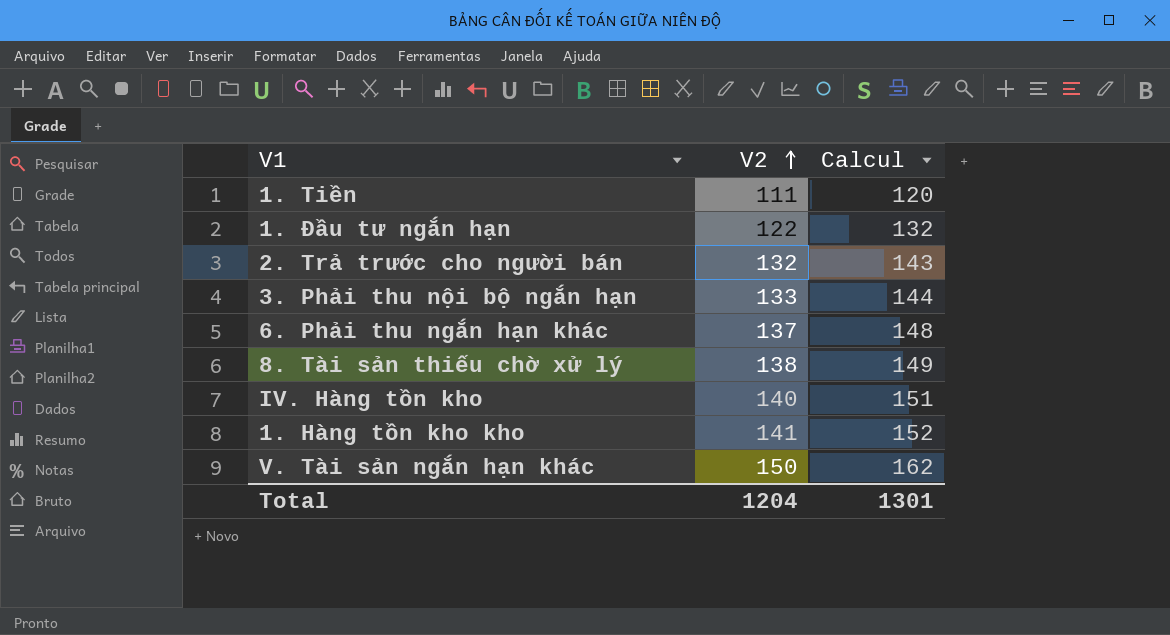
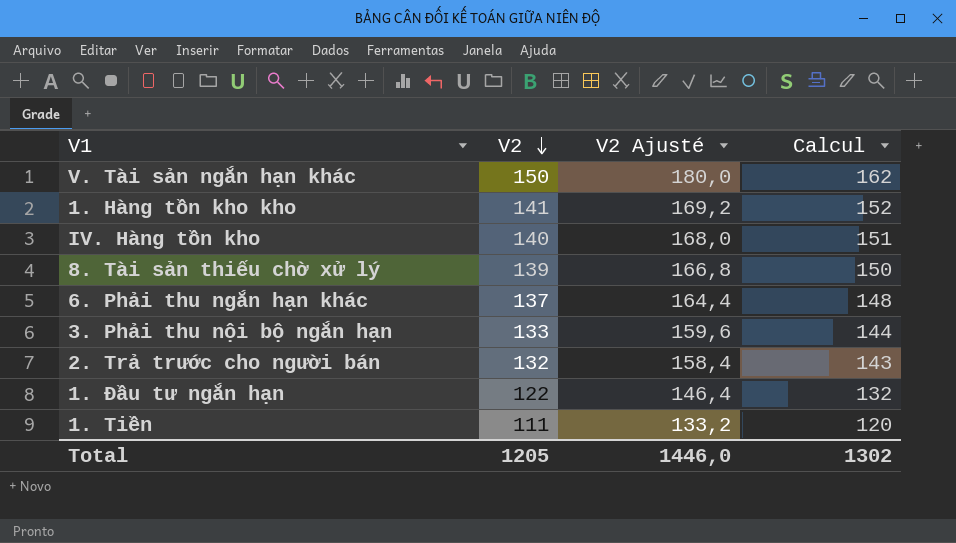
row order: V2 ascending -> V2 descending
column V2 Ajusté | formula: none -> [V2] * 1,2
8. Tài sản thiếu chờ xử lý | V2: 138 -> 139
8. Tài sản thiếu chờ xử lý | Calcul: 149 -> 150
Total | V2: 1204 -> 1205
Total | Calcul: 1301 -> 1302

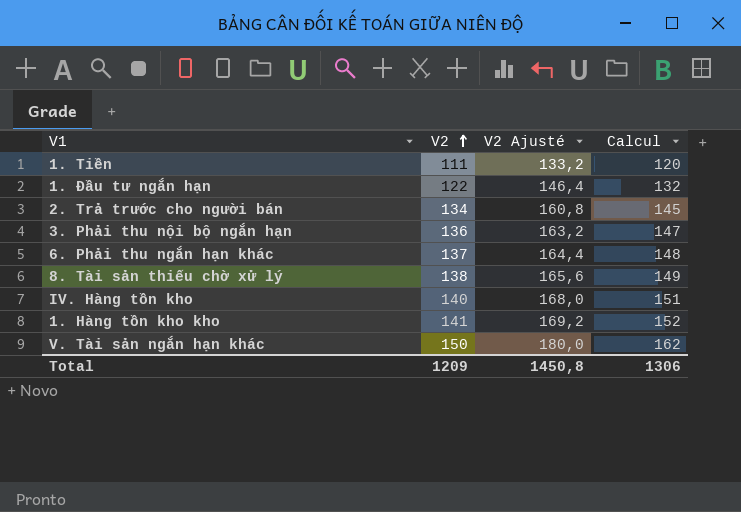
row order: V2 descending -> V2 ascending
2. Trả trước cho người bán | V2: 132 -> 134
2. Trả trước cho người bán | V2 Ajusté: 158,4 -> 160,8
2. Trả trước cho người bán | Calcul: 143 -> 145
3. Phải thu nội bộ ngắn hạn | V2: 133 -> 136
3. Phải thu nội bộ ngắn hạn | V2 Ajusté: 159,6 -> 163,2
3. Phải thu nội bộ ngắn hạn | Calcul: 144 -> 147
8. Tài sản thiếu chờ xử lý | V2: 139 -> 138
8. Tài sản thiếu chờ xử lý | V2 Ajusté: 166,8 -> 165,6
8. Tài sản thiếu chờ xử lý | Calcul: 150 -> 149
Total | V2: 1205 -> 1209
Total | V2 Ajusté: 1446,0 -> 1450,8
Total | Calcul: 1302 -> 1306

